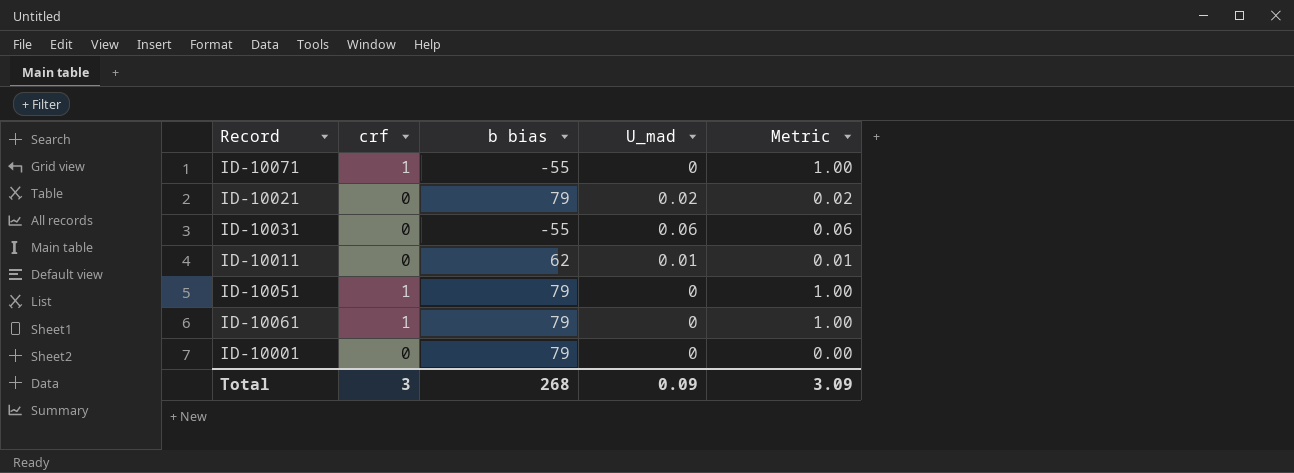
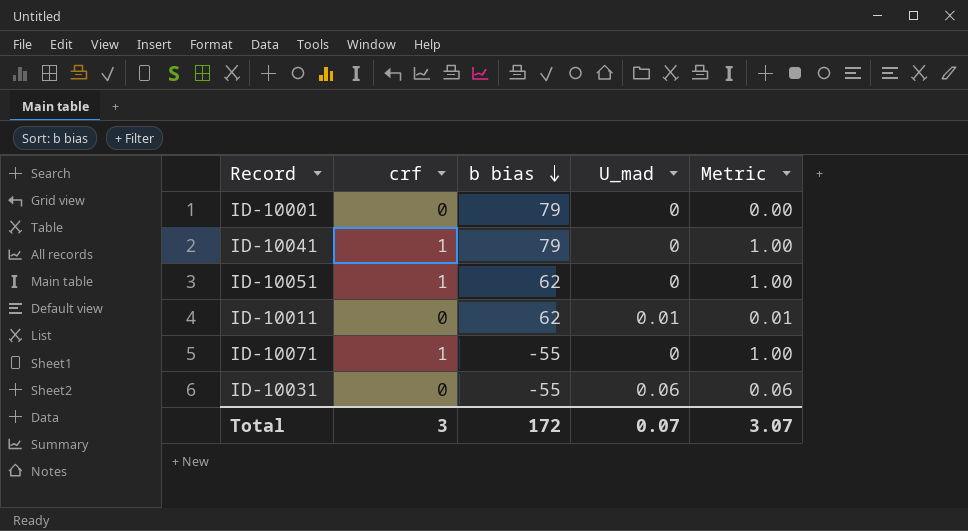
row order: none -> b bias descending
row ID-10021: 0 | 79 | 0.02 | 0.02 -> none
row ID-10061: 1 | 79 | 0 | 1.00 -> none
row ID-10041: none -> 1 | 79 | 0 | 1.00
ID-10051 | b bias: 79 -> 62
Total | b bias: 268 -> 172
Total | U_mad: 0.09 -> 0.07
Total | Metric: 3.09 -> 3.07

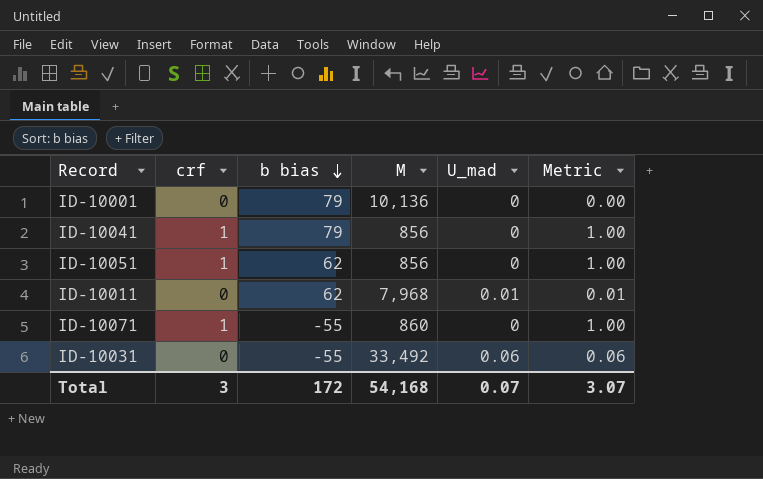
column M | position: none -> 4

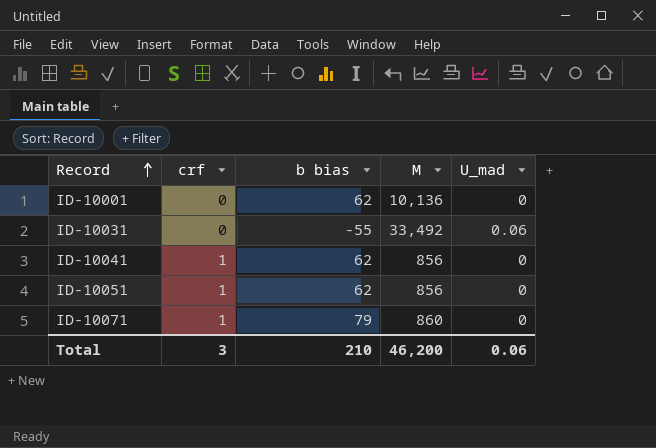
row order: b bias descending -> Record ascending
column Metric | formula: [crf] + [U_mad] -> none
row ID-10011: 0 | 62 | 7,968 | 0.01 | 0.01 -> none
ID-10001 | b bias: 79 -> 62
ID-10041 | b bias: 79 -> 62
ID-10071 | b bias: -55 -> 79
Total | b bias: 172 -> 210
Total | M: 54,168 -> 46,200
Total | U_mad: 0.07 -> 0.06

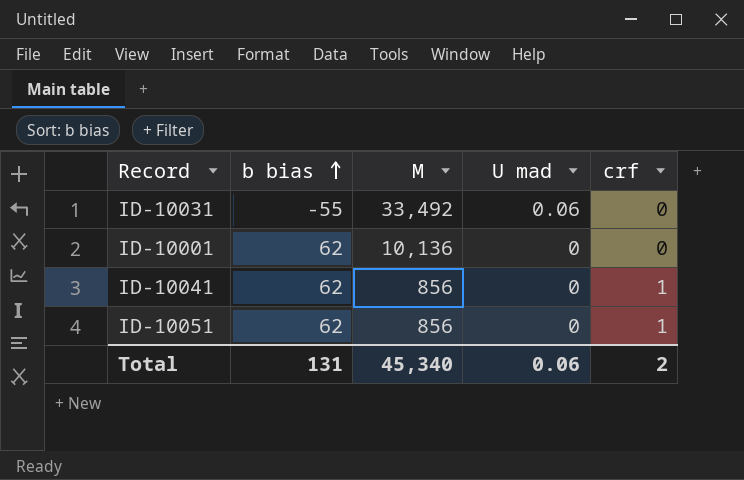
row order: Record ascending -> b bias ascending
column name: U_mad -> U mad
column crf | position: 2 -> 5
row ID-10071: 1 | 79 | 860 | 0 -> none
Total | b bias: 210 -> 131
Total | M: 46,200 -> 45,340
Total | crf: 3 -> 2

